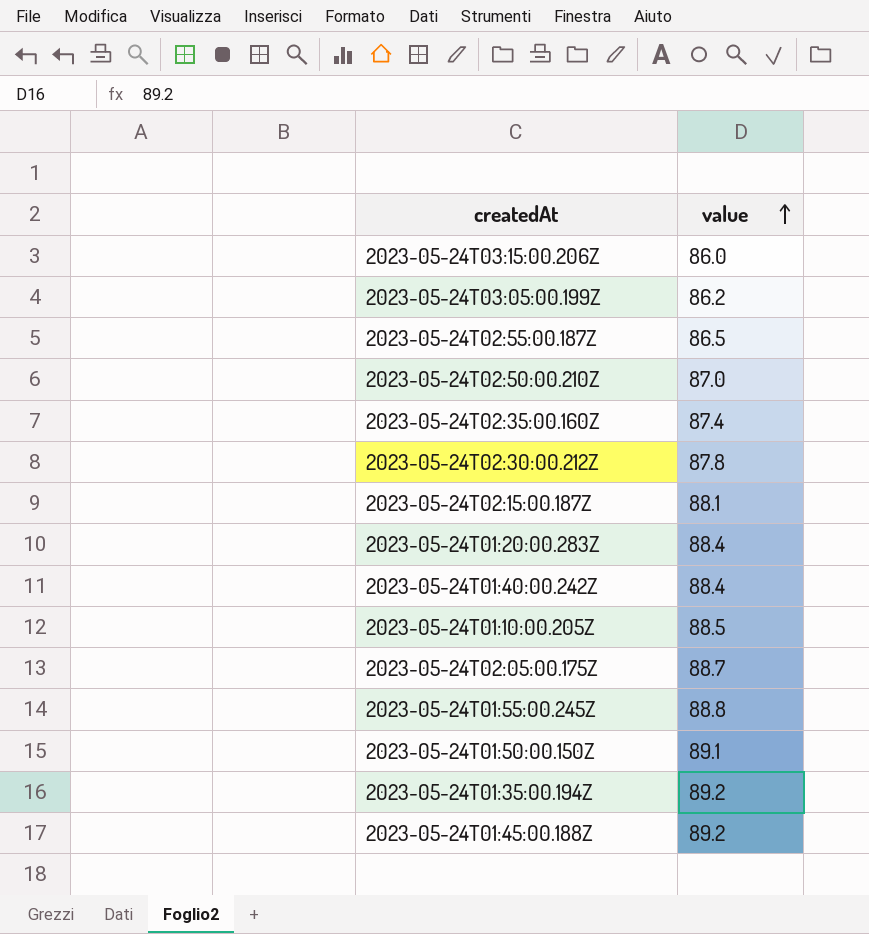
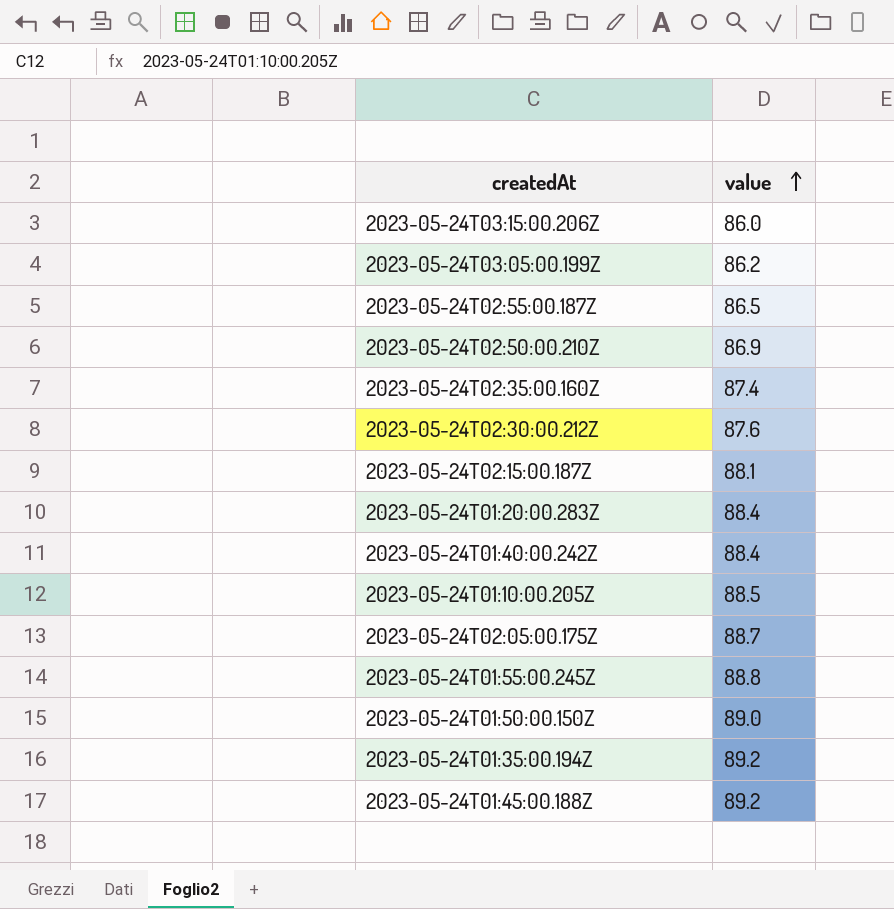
2023-05-24T02:50:00.210Z | value: 87.0 -> 86.9
2023-05-24T02:30:00.212Z | value: 87.8 -> 87.6
2023-05-24T01:50:00.150Z | value: 89.1 -> 89.0

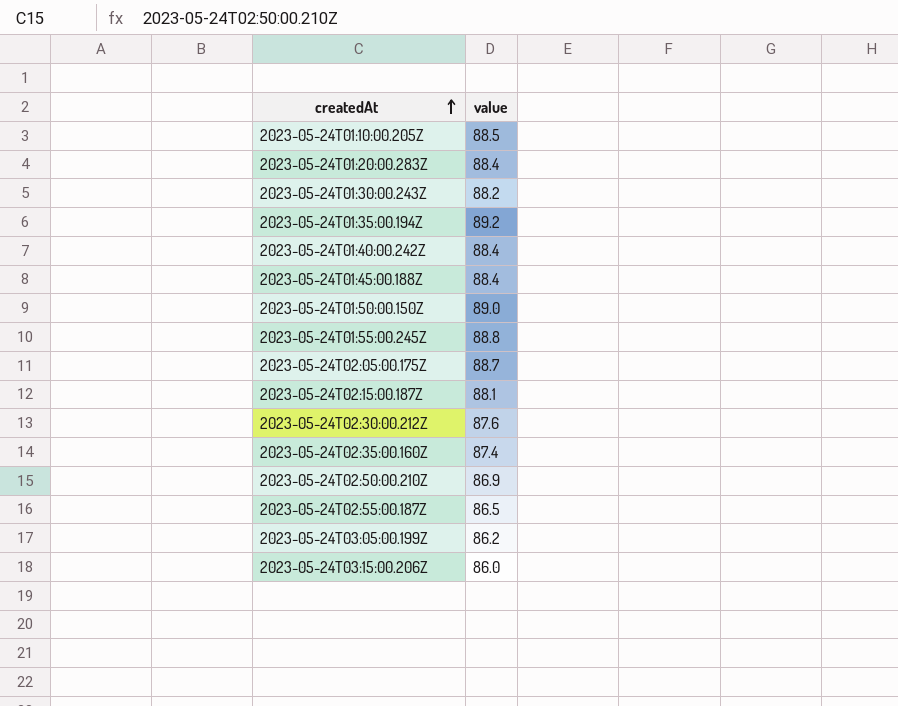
row order: value ascending -> createdAt ascending
row 2023-05-24T01:30:00.243Z: none -> 88.2
2023-05-24T01:45:00.188Z | value: 89.2 -> 88.4

